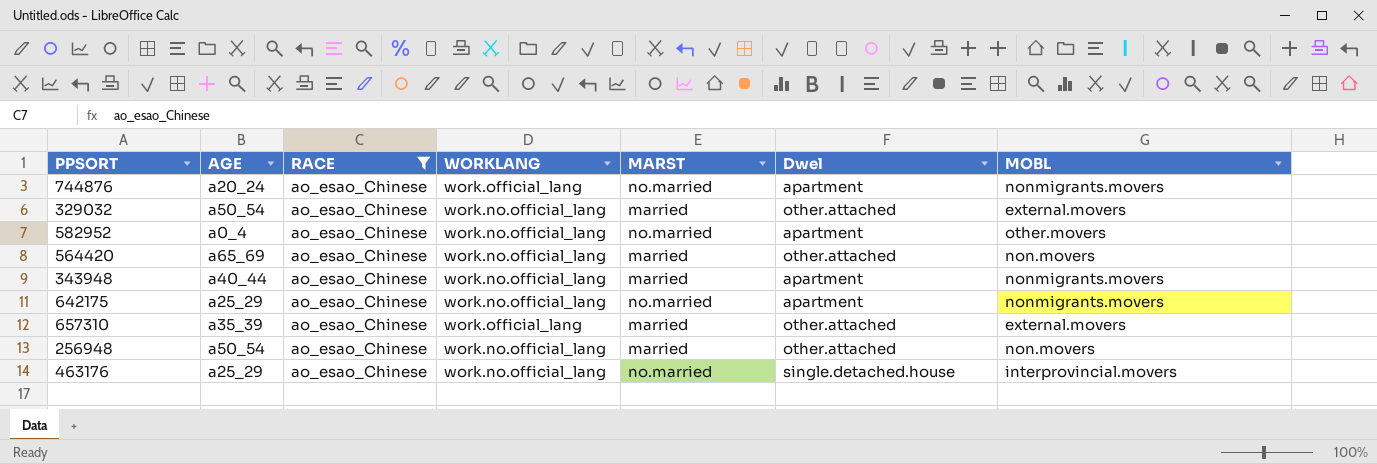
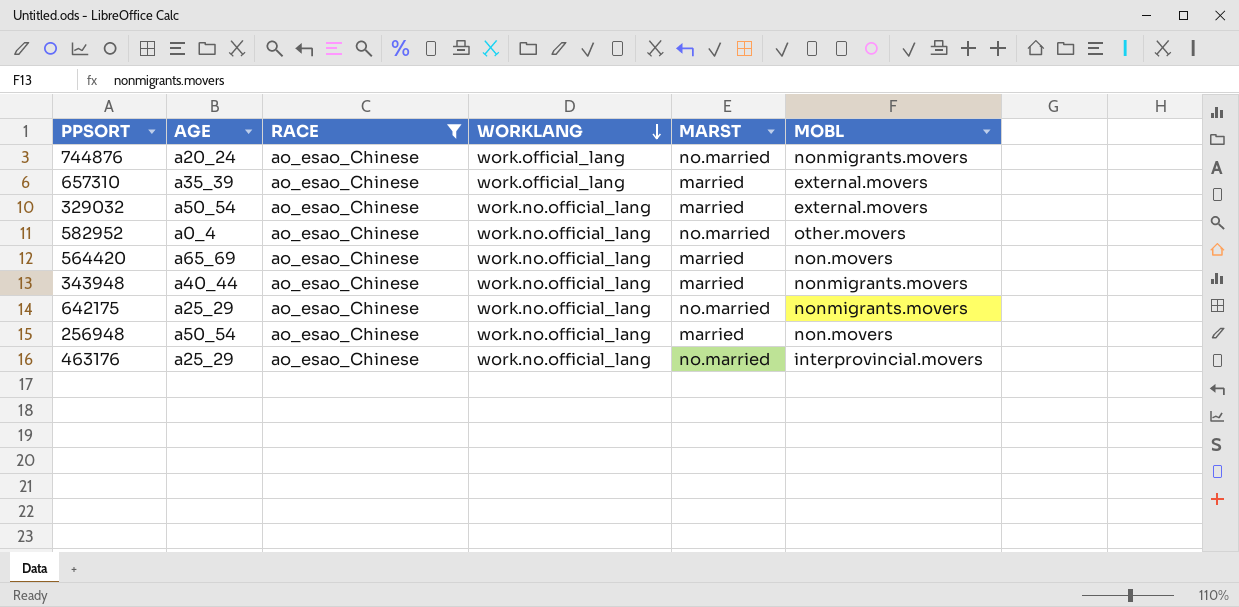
row order: none -> WORKLANG descending
column Dwel | position: 6 -> none

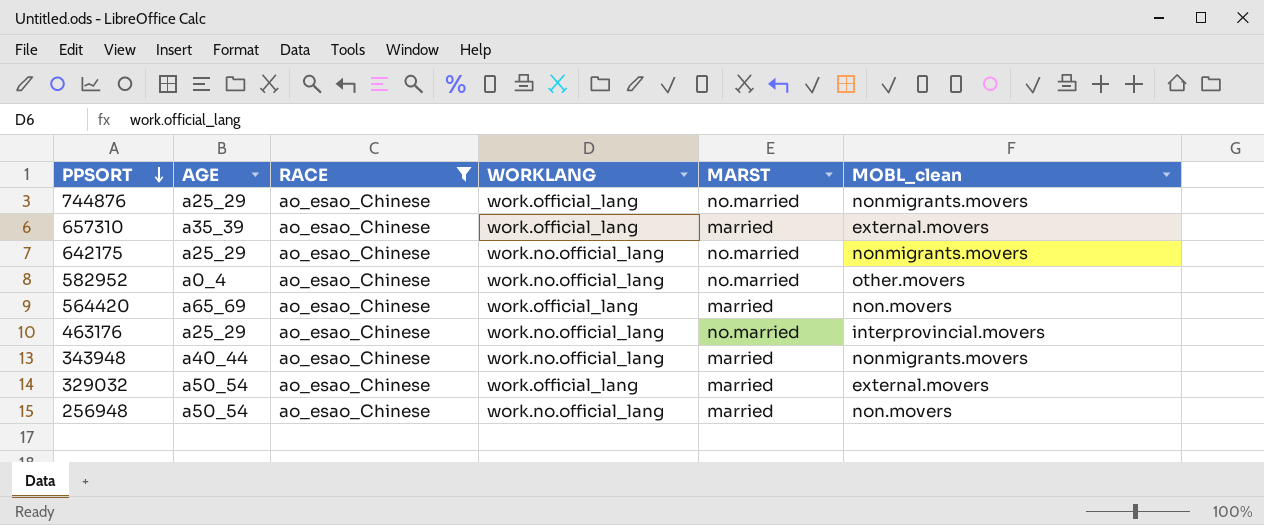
row order: WORKLANG descending -> PPSORT descending
column name: MOBL -> MOBL_clean
744876 | AGE: a20_24 -> a25_29
564420 | WORKLANG: work.no.official_lang -> work.official_lang
329032 | WORKLANG: work.no.official_lang -> work.official_lang

